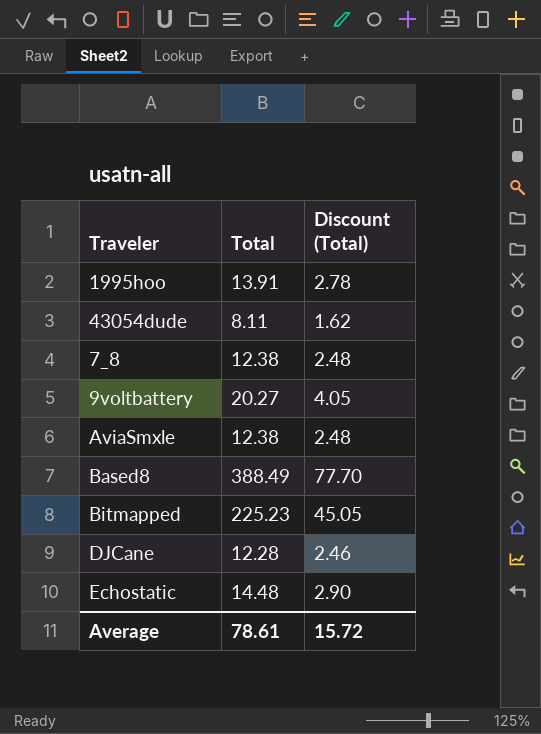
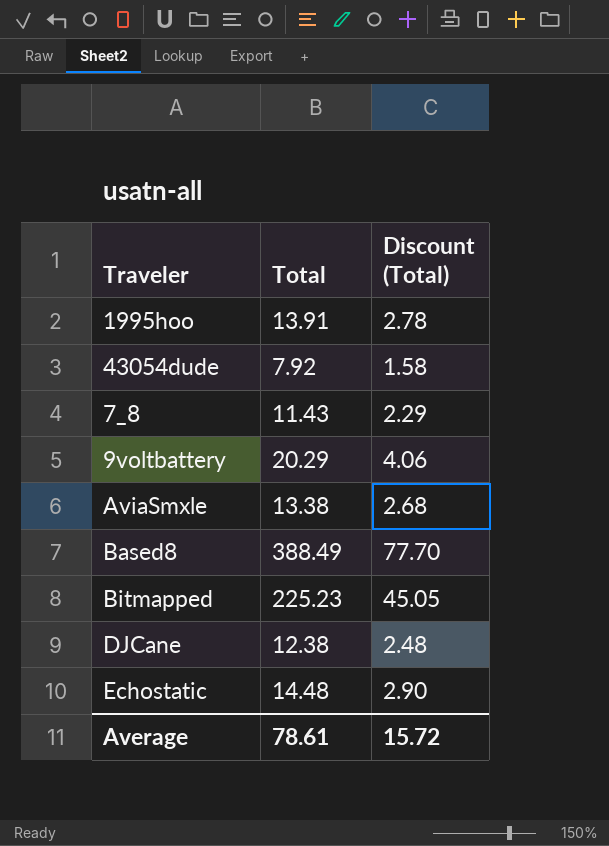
43054dude | Total: 8.11 -> 7.92
43054dude | Discount (Total): 1.62 -> 1.58
7_8 | Total: 12.38 -> 11.43
7_8 | Discount (Total): 2.48 -> 2.29
9voltbattery | Total: 20.27 -> 20.29
9voltbattery | Discount (Total): 4.05 -> 4.06
AviaSmxle | Total: 12.38 -> 13.38
AviaSmxle | Discount (Total): 2.48 -> 2.68
DJCane | Total: 12.28 -> 12.38
DJCane | Discount (Total): 2.46 -> 2.48

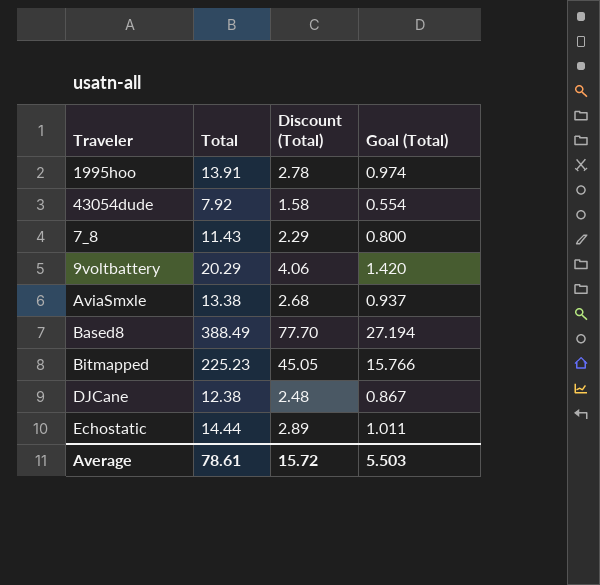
column Goal (Total) | formula: none -> [Total] * 0.07
Echostatic | Total: 14.48 -> 14.44
Echostatic | Discount (Total): 2.90 -> 2.89

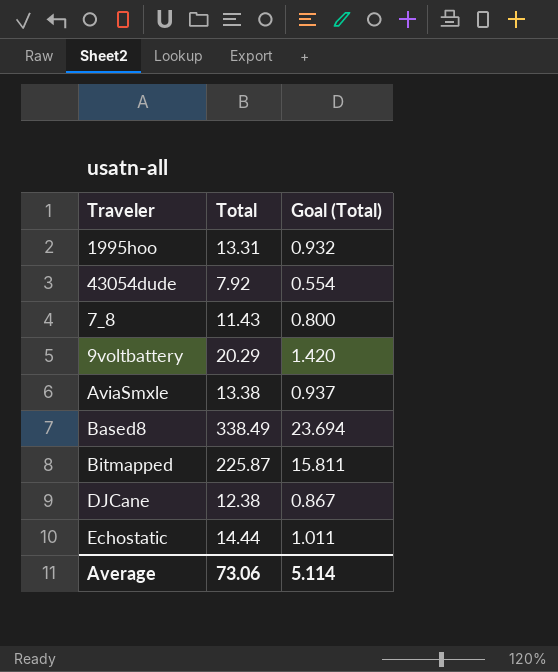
column Discount (Total) | formula: [Total] * 0.2 -> none
1995hoo | Total: 13.91 -> 13.31
1995hoo | Goal (Total): 0.974 -> 0.932
Based8 | Total: 388.49 -> 338.49
Based8 | Goal (Total): 27.194 -> 23.694
Bitmapped | Total: 225.23 -> 225.87
Bitmapped | Goal (Total): 15.766 -> 15.811
Average | Total: 78.61 -> 73.06
Average | Goal (Total): 5.503 -> 5.114

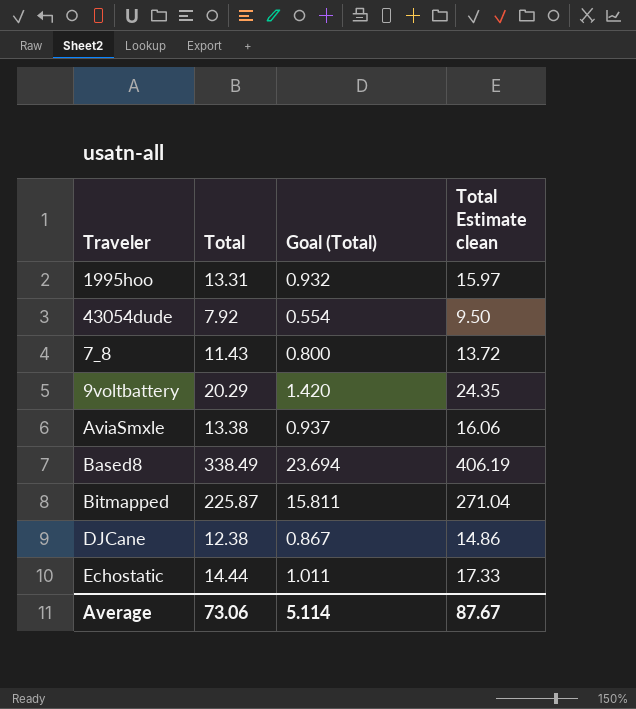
column Total Estimate clean | formula: none -> [Total] * 1.2

